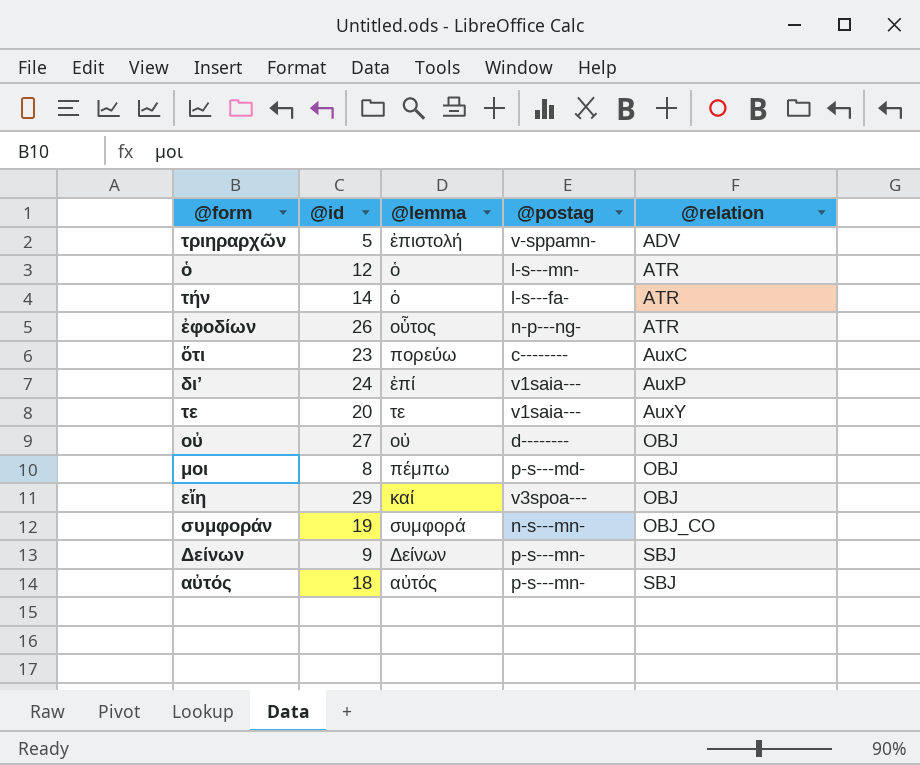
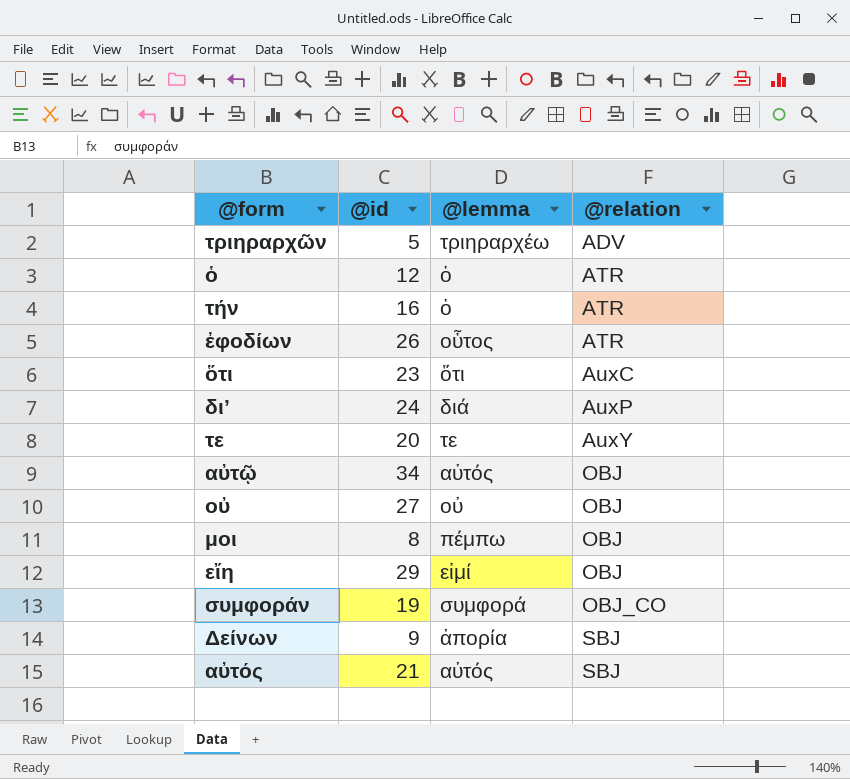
column @postag | position: 4 -> none
τριηραρχῶν | @lemma: ἐπιστολή -> τριηραρχέω
τήν | @id: 14 -> 16
ὅτι | @lemma: πορεύω -> ὅτι
δι’ | @lemma: ἐπί -> διά
row αὐτῷ: none -> 34 | αὐτός | OBJ
εἴη | @lemma: καί -> εἰμί
Δείνων | @lemma: Δείνων -> ἀπορία
αὐτός | @id: 18 -> 21

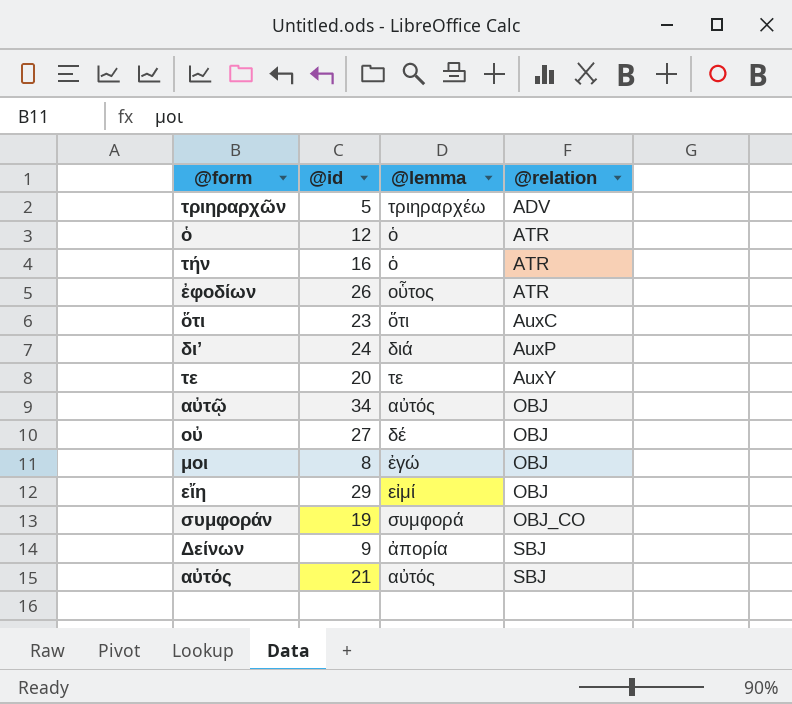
οὐ | @lemma: οὐ -> δέ
μοι | @lemma: πέμπω -> ἐγώ

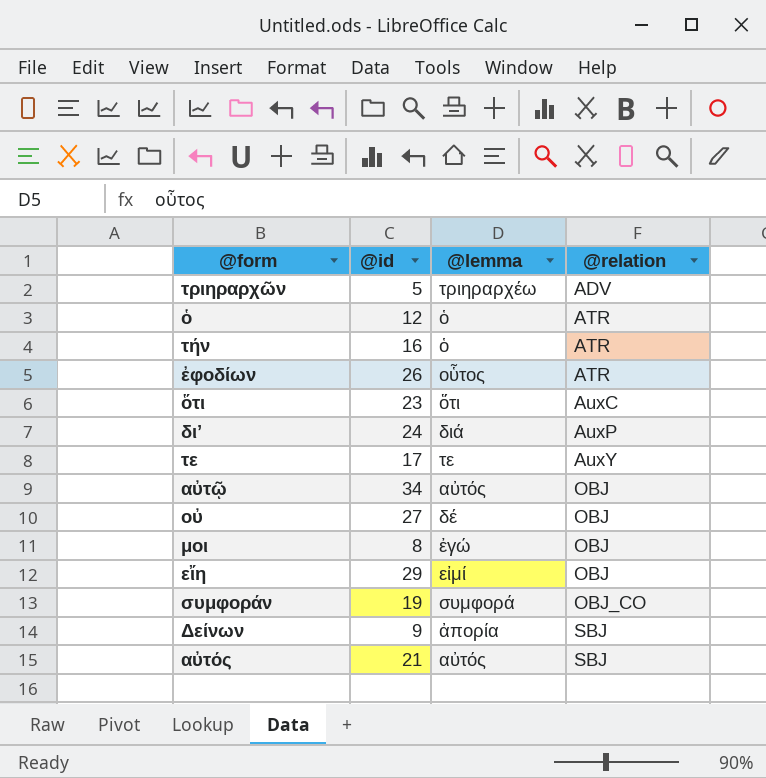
τε | @id: 20 -> 17

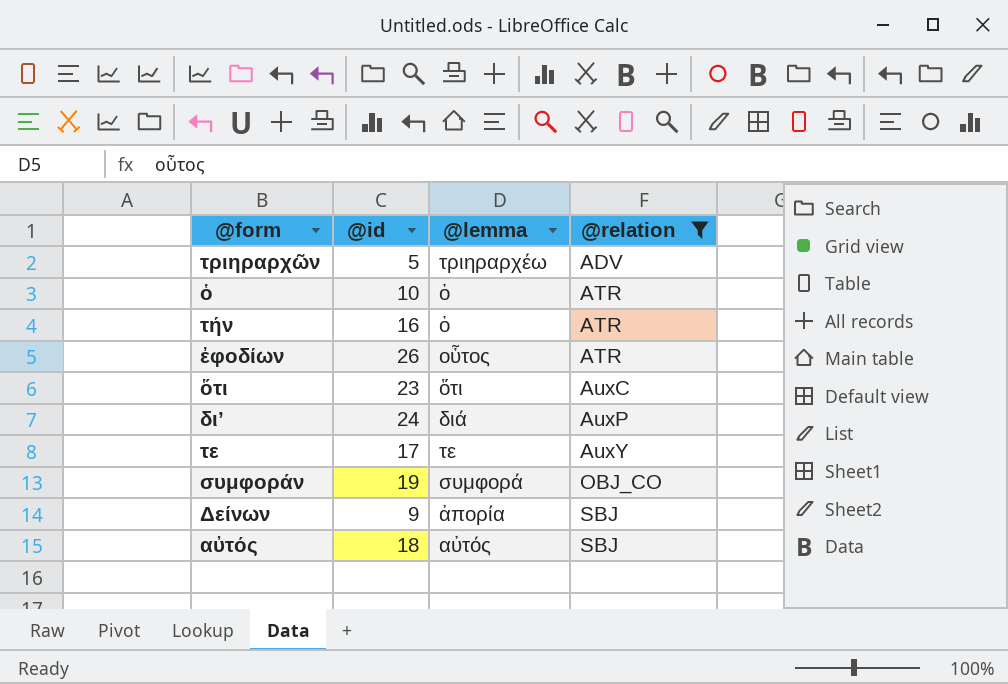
filter: none -> @relation != OBJ
ὁ | @id: 12 -> 10
αὐτός | @id: 21 -> 18

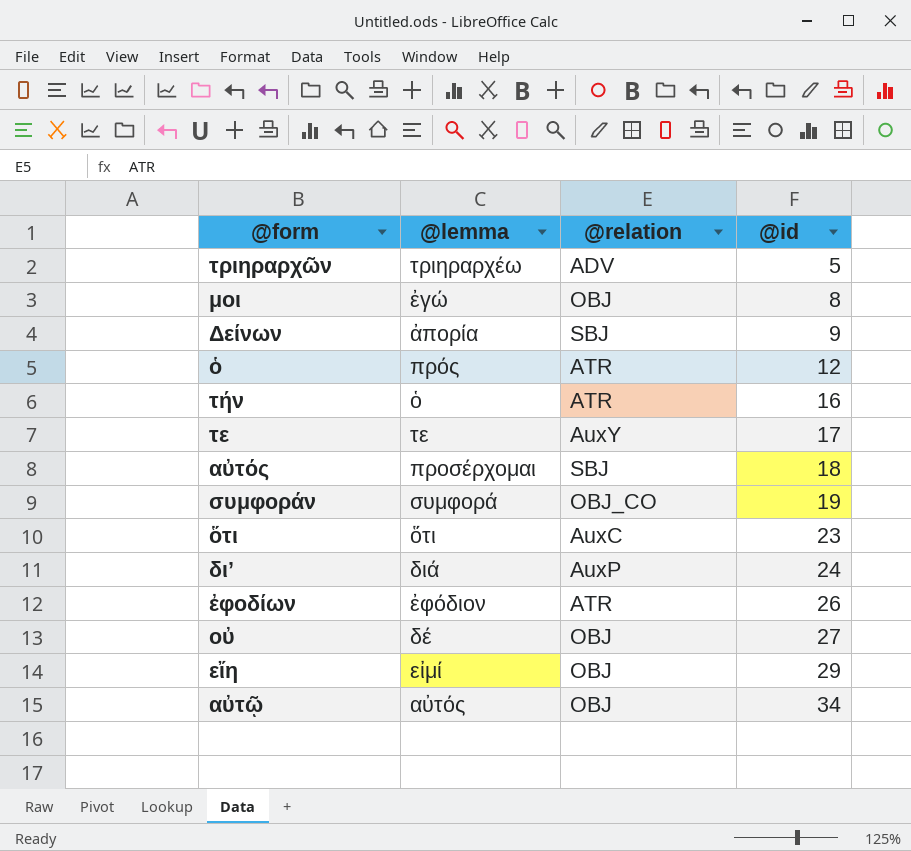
filter: @relation != OBJ -> none
row order: @relation ascending -> @id ascending
column @id | position: 2 -> 4
ὁ | @lemma: ὁ -> πρός
ὁ | @id: 10 -> 12
αὐτός | @lemma: αὐτός -> προσέρχομαι
ἐφοδίων | @lemma: οὗτος -> ἐφόδιον

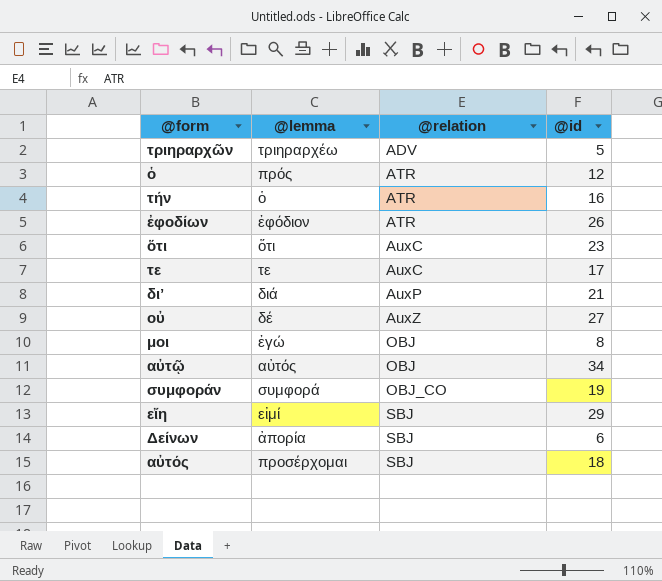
row order: @id ascending -> @relation ascending
τε | @relation: AuxY -> AuxC
δι’ | @id: 24 -> 21
οὐ | @relation: OBJ -> AuxZ
εἴη | @relation: OBJ -> SBJ
Δείνων | @id: 9 -> 6

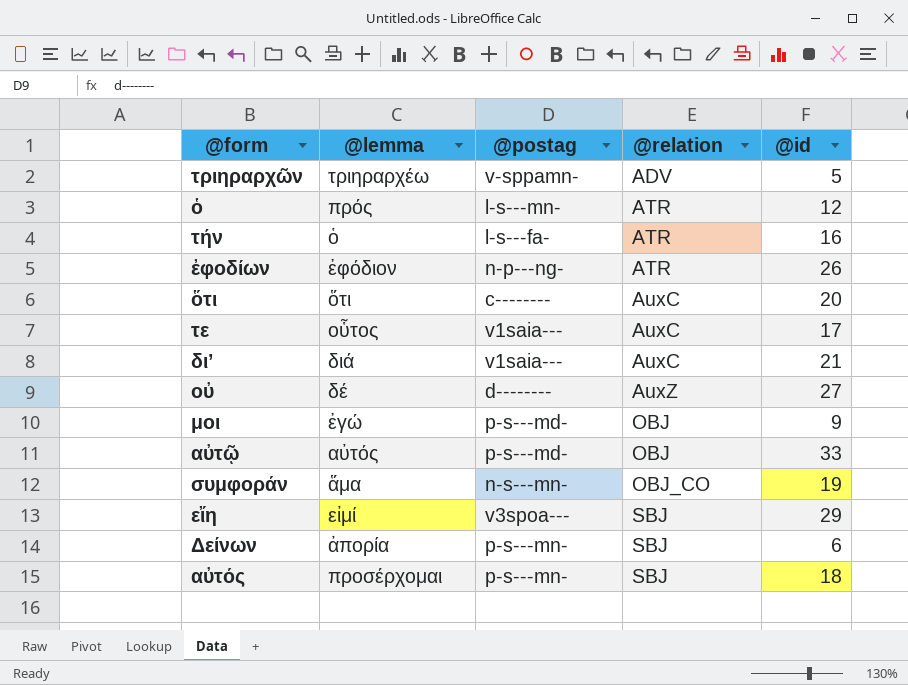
column @postag | position: none -> 3
ὅτι | @id: 23 -> 20
τε | @lemma: τε -> οὗτος
δι’ | @relation: AuxP -> AuxC
μοι | @id: 8 -> 9
αὐτῷ | @id: 34 -> 33
συμφοράν | @lemma: συμφορά -> ἅμα

